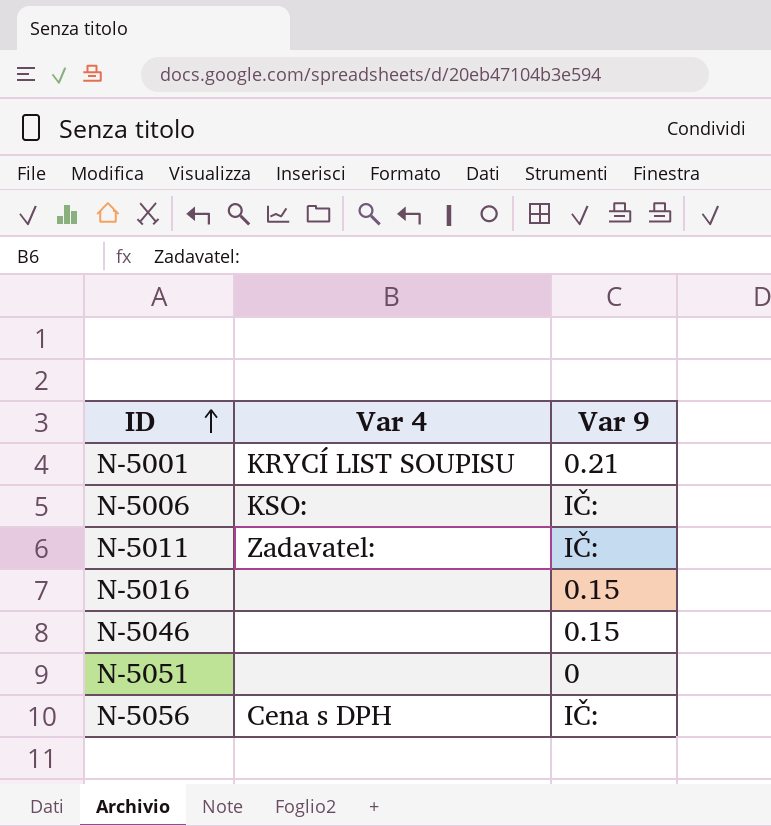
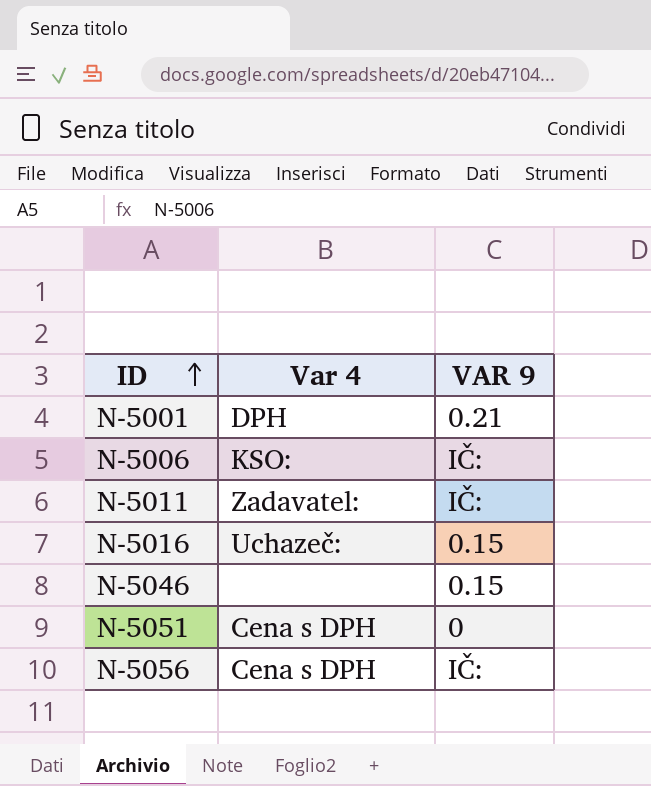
column name: Var 9 -> VAR 9
N-5001 | Var 4: KRYCÍ LIST SOUPISU -> DPH
N-5016 | Var 4: none -> Uchazeč:
N-5051 | Var 4: none -> Cena s DPH

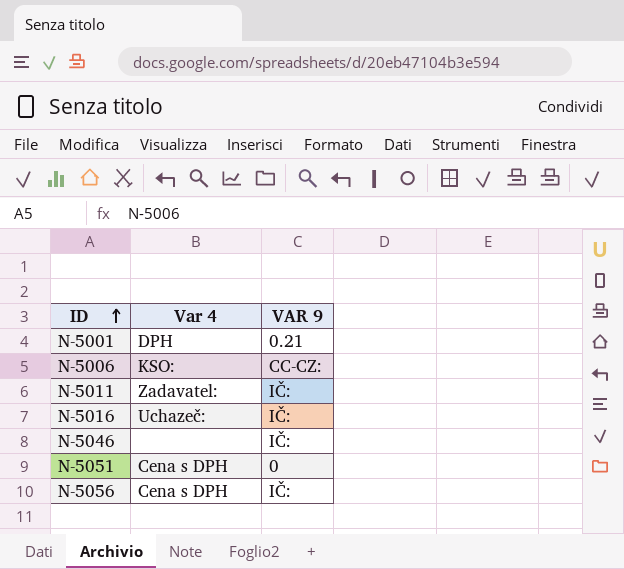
N-5006 | VAR 9: IČ: -> CC-CZ:
N-5016 | VAR 9: 0.15 -> IČ:
N-5046 | VAR 9: 0.15 -> IČ:

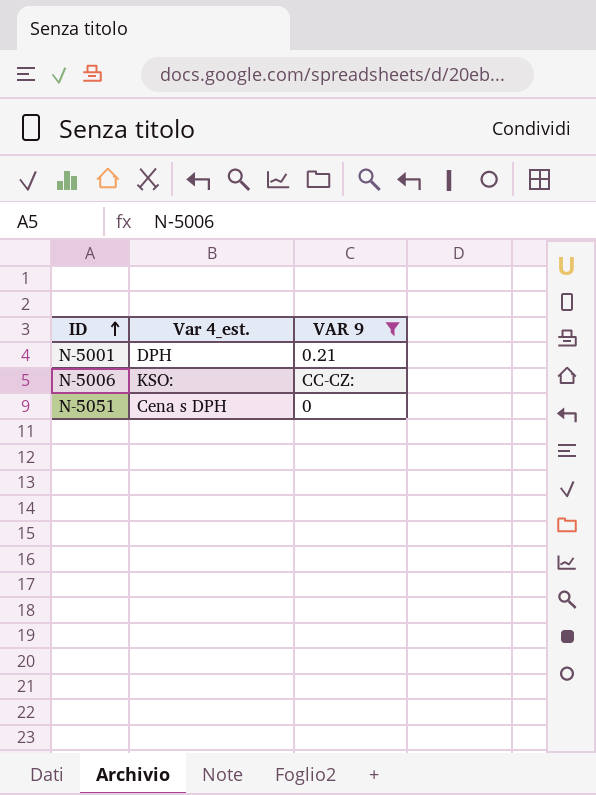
filter: none -> VAR 9 != IČ:
column name: Var 4 -> Var 4_est.

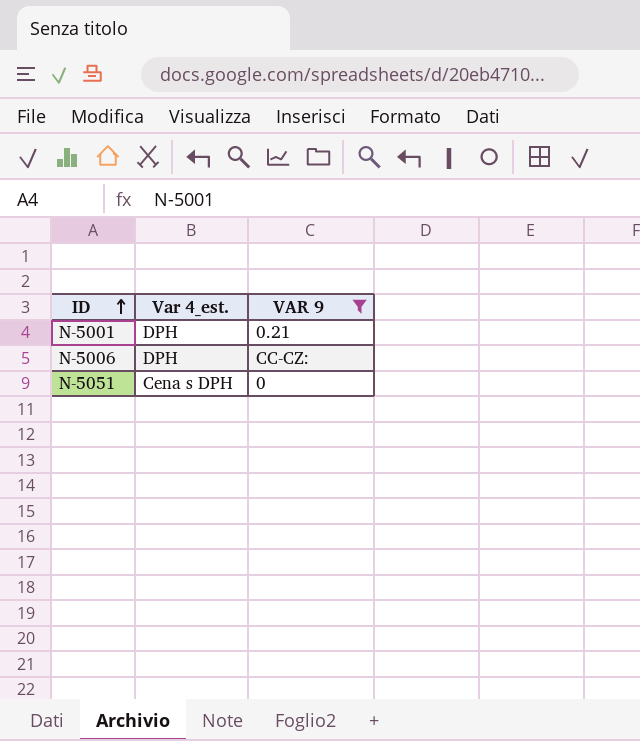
N-5006 | Var 4_est.: KSO: -> DPH

